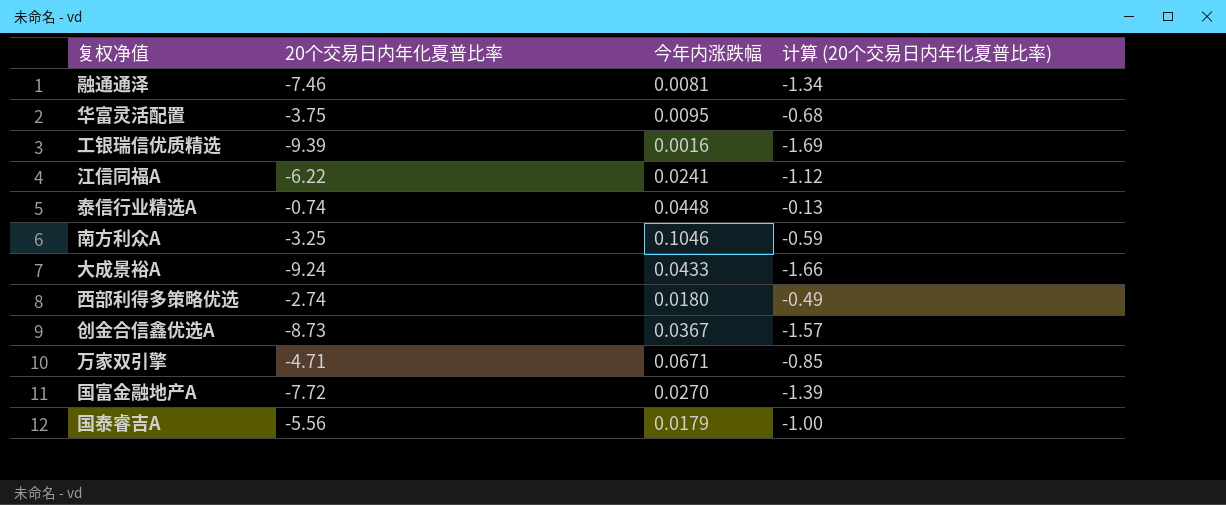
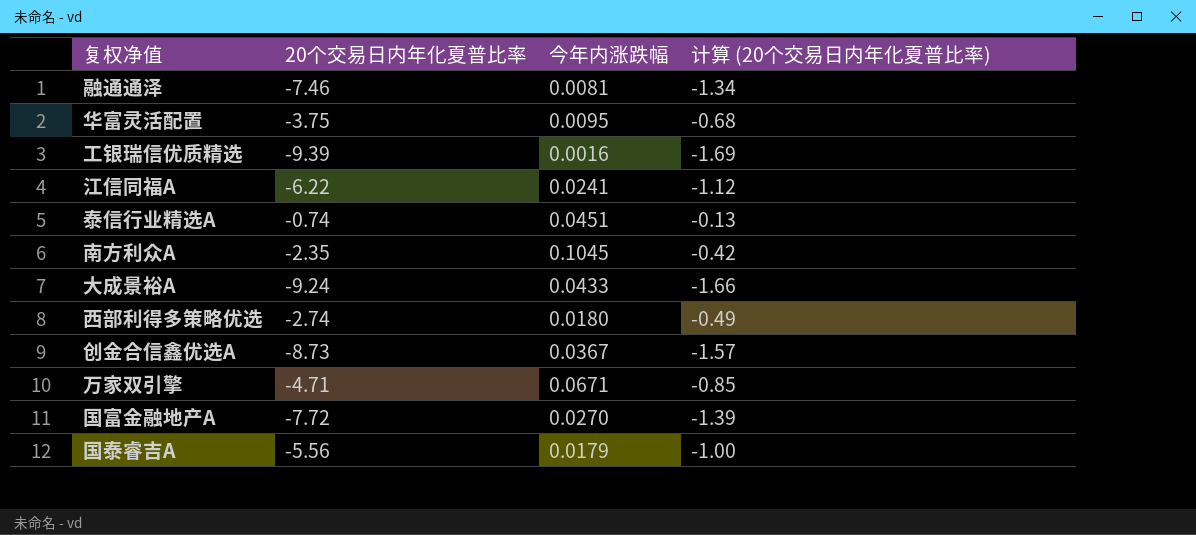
泰信行业精选A | 今年内涨跌幅: 0.0448 -> 0.0451
南方利众A | 20个交易日内年化夏普比率: -3.25 -> -2.35
南方利众A | 今年内涨跌幅: 0.1046 -> 0.1045
南方利众A | 计算 (20个交易日内年化夏普比率): -0.59 -> -0.42

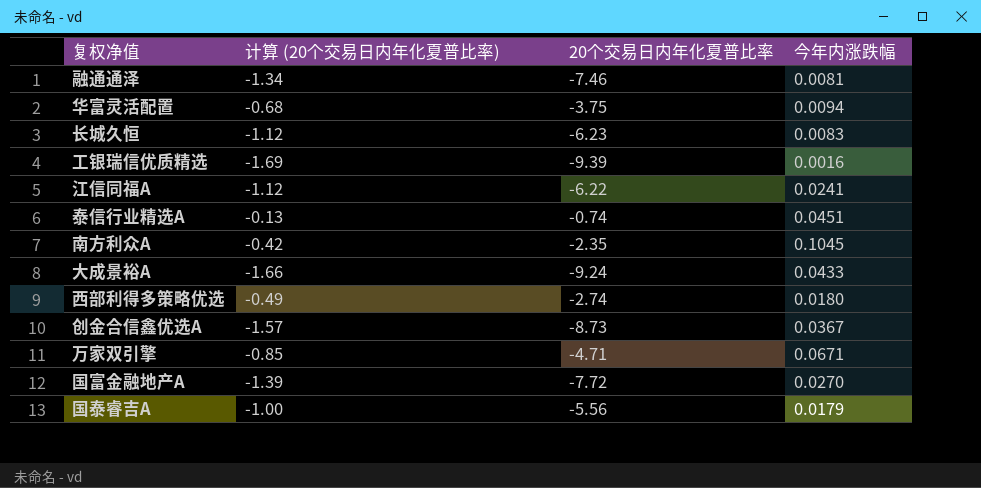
column 计算 (20个交易日内年化夏普比率) | position: 4 -> 2
华富灵活配置 | 今年内涨跌幅: 0.0095 -> 0.0094
row 长城久恒: none -> -1.12 | -6.23 | 0.0083

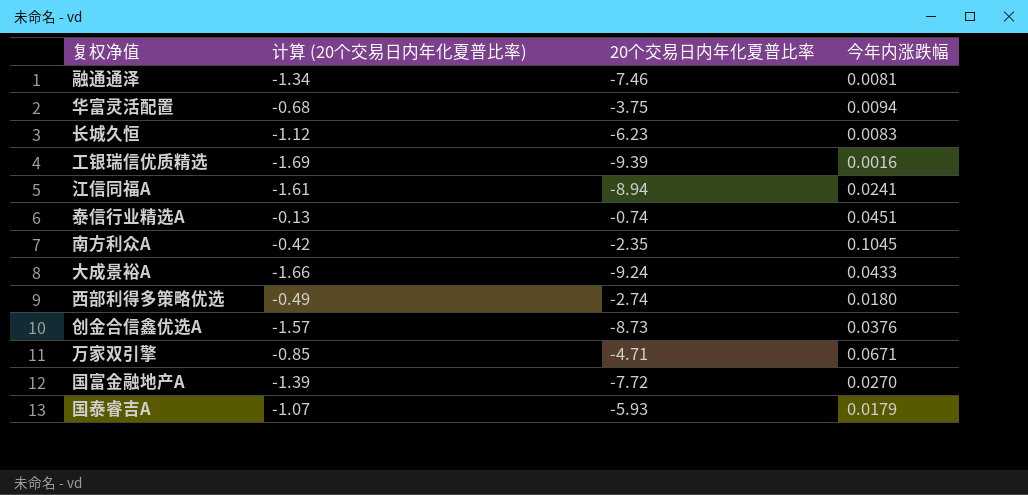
江信同福A | 计算 (20个交易日内年化夏普比率): -1.12 -> -1.61
江信同福A | 20个交易日内年化夏普比率: -6.22 -> -8.94
创金合信鑫优选A | 今年内涨跌幅: 0.0367 -> 0.0376
国泰睿吉A | 计算 (20个交易日内年化夏普比率): -1.00 -> -1.07
国泰睿吉A | 20个交易日内年化夏普比率: -5.56 -> -5.93

